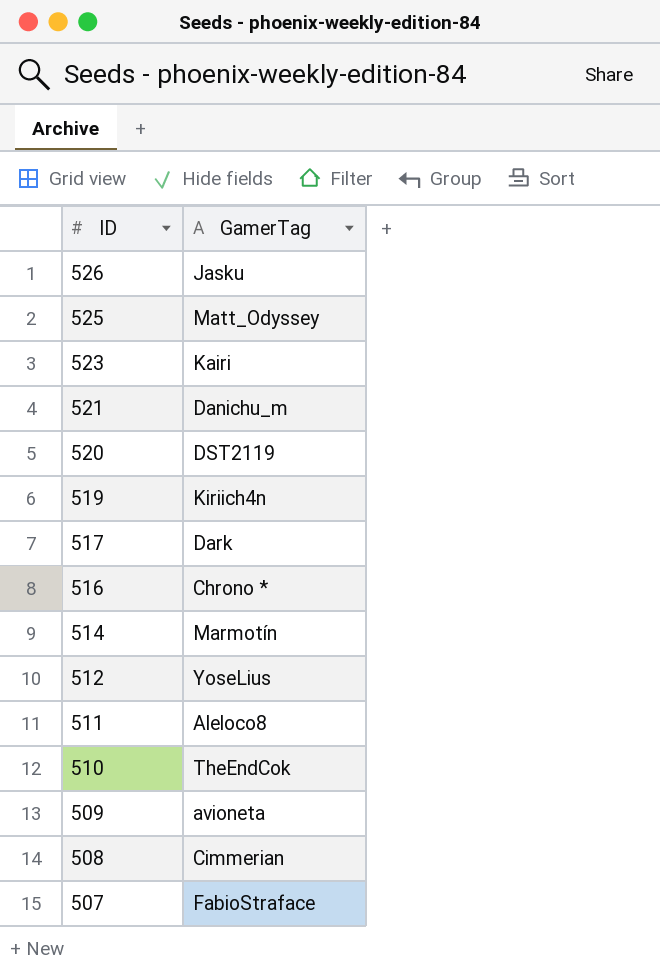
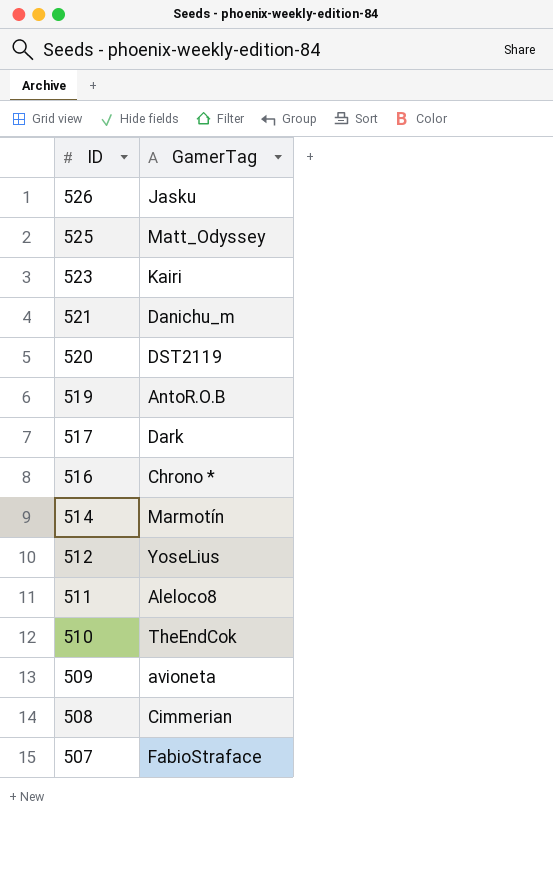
519 | GamerTag: Kiriich4n -> AntoR.O.B

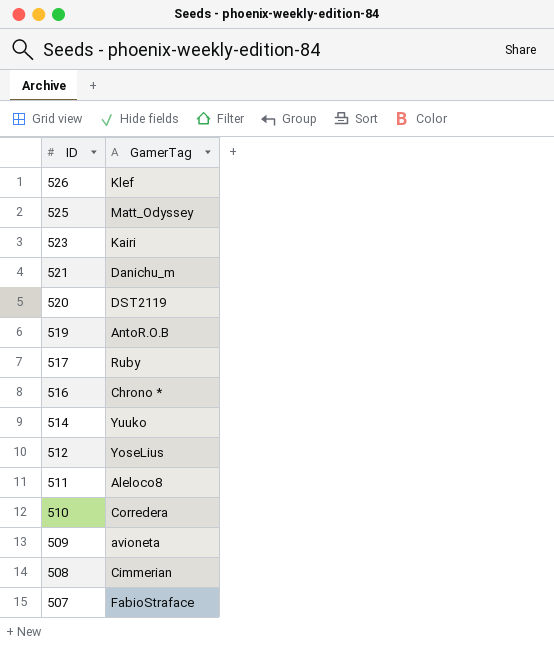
526 | GamerTag: Jasku -> Klef
517 | GamerTag: Dark -> Ruby
514 | GamerTag: Marmotín -> Yuuko
510 | GamerTag: TheEndCok -> Corredera

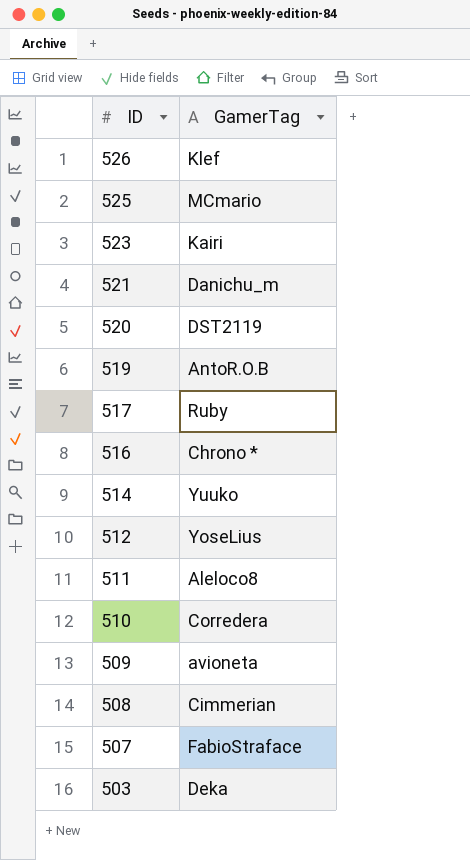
525 | GamerTag: Matt_Odyssey -> MCmario
row 503: none -> Deka

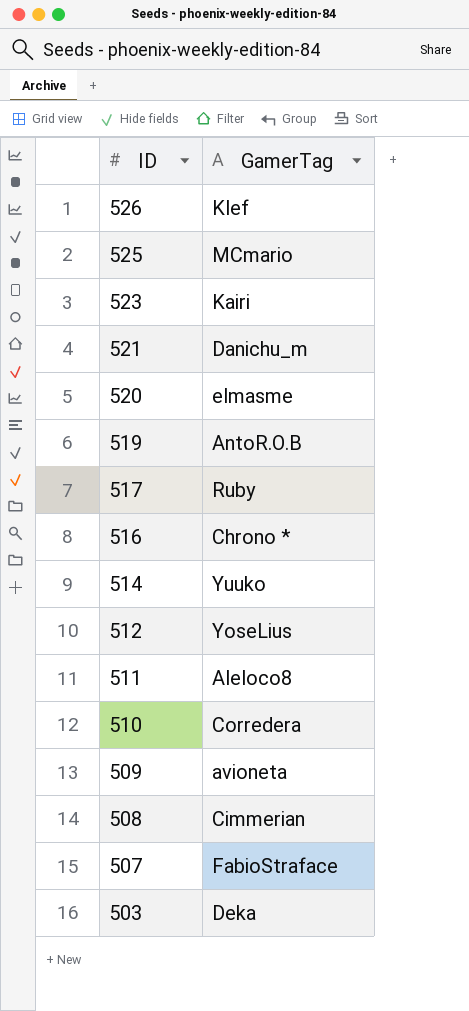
520 | GamerTag: DST2119 -> elmasme

